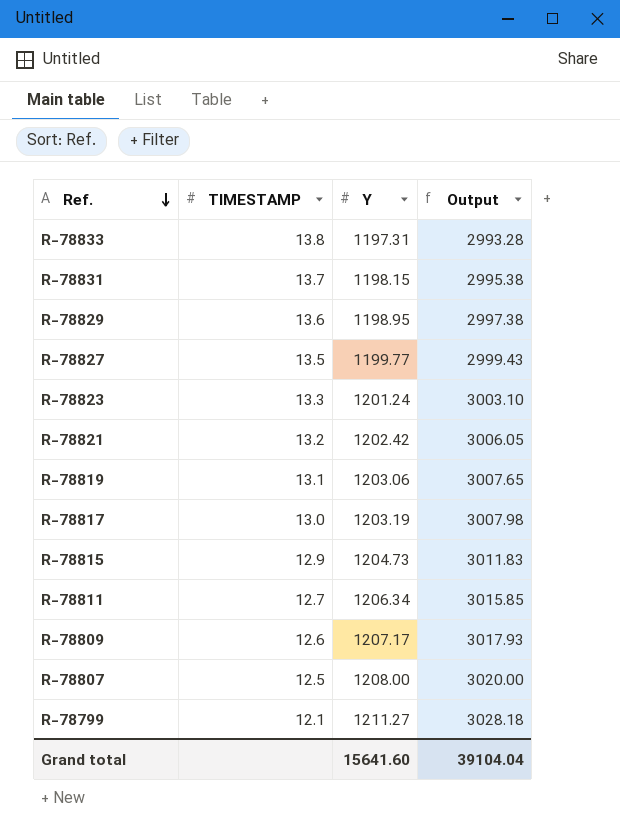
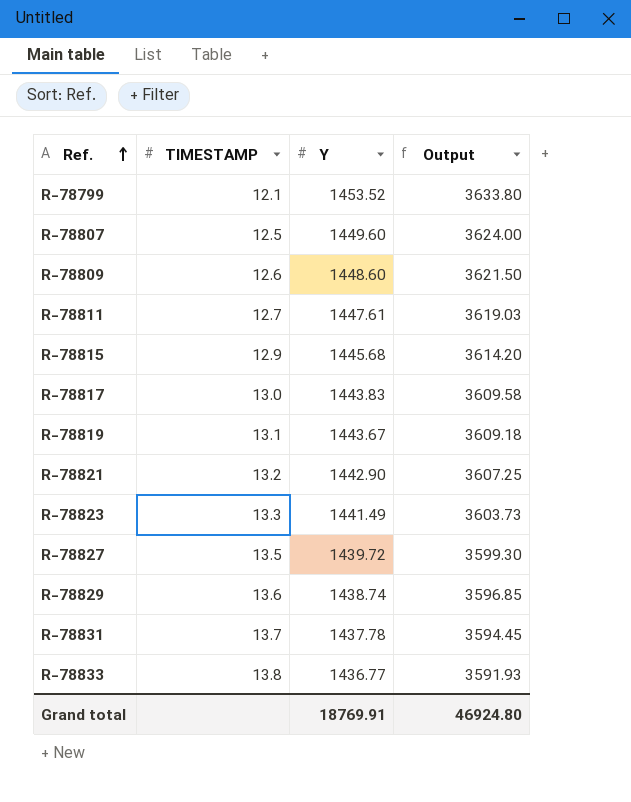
row order: Ref. descending -> Ref. ascending
R-78799 | Y: 1211.27 -> 1453.52
R-78799 | Output: 3028.18 -> 3633.80
R-78807 | Y: 1208.00 -> 1449.60
R-78807 | Output: 3020.00 -> 3624.00
R-78809 | Y: 1207.17 -> 1448.60
R-78809 | Output: 3017.93 -> 3621.50
R-78811 | Y: 1206.34 -> 1447.61
R-78811 | Output: 3015.85 -> 3619.03
R-78815 | Y: 1204.73 -> 1445.68
R-78815 | Output: 3011.83 -> 3614.20
R-78817 | Y: 1203.19 -> 1443.83
R-78817 | Output: 3007.98 -> 3609.58
R-78819 | Y: 1203.06 -> 1443.67
R-78819 | Output: 3007.65 -> 3609.18
R-78821 | Y: 1202.42 -> 1442.90
R-78821 | Output: 3006.05 -> 3607.25
R-78823 | Y: 1201.24 -> 1441.49
R-78823 | Output: 3003.10 -> 3603.73
R-78827 | Y: 1199.77 -> 1439.72
R-78827 | Output: 2999.43 -> 3599.30
R-78829 | Y: 1198.95 -> 1438.74
R-78829 | Output: 2997.38 -> 3596.85
R-78831 | Y: 1198.15 -> 1437.78
R-78831 | Output: 2995.38 -> 3594.45
R-78833 | Y: 1197.31 -> 1436.77
R-78833 | Output: 2993.28 -> 3591.93
Grand total | Y: 15641.60 -> 18769.91
Grand total | Output: 39104.04 -> 46924.80

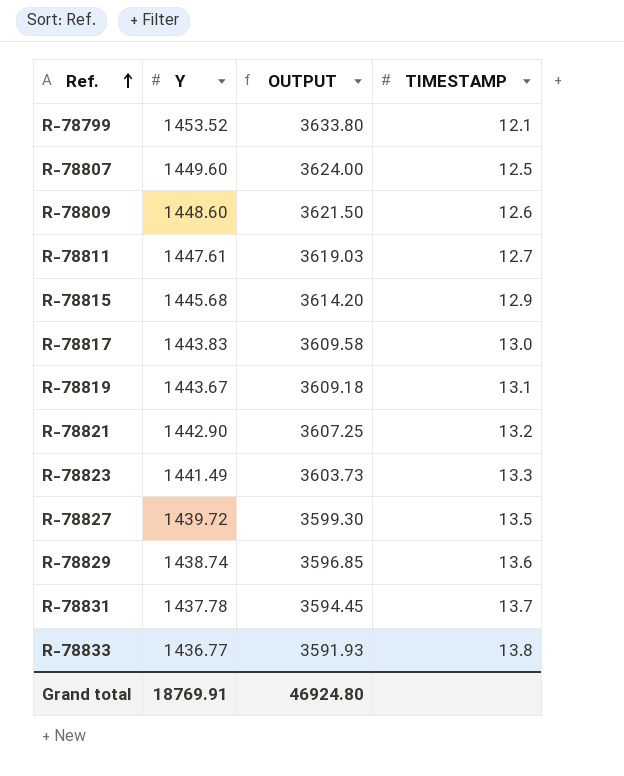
column name: Output -> OUTPUT
column TIMESTAMP | position: 2 -> 4

